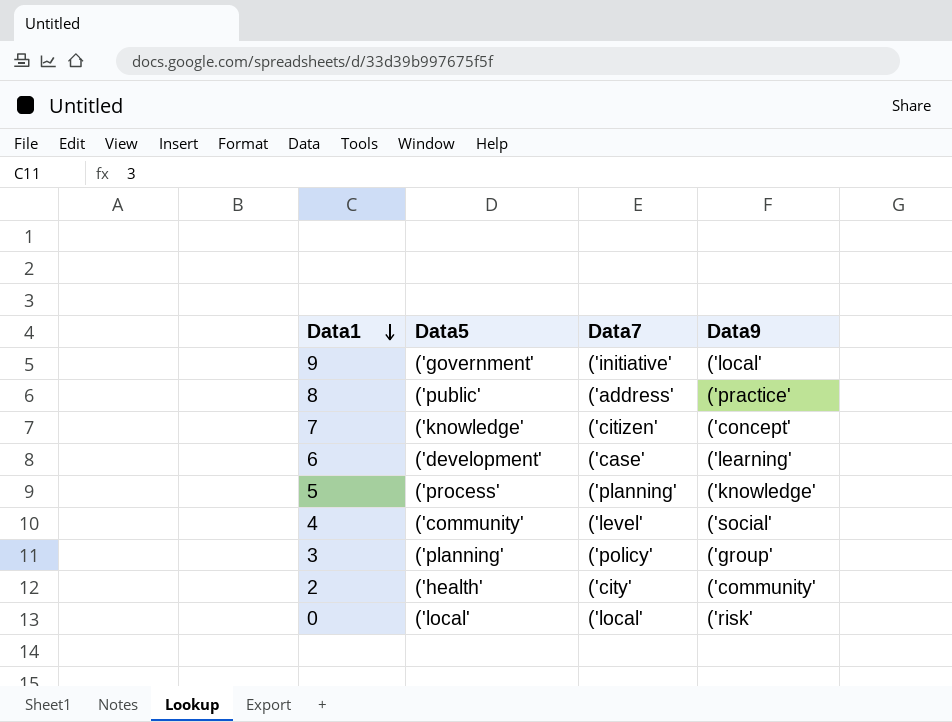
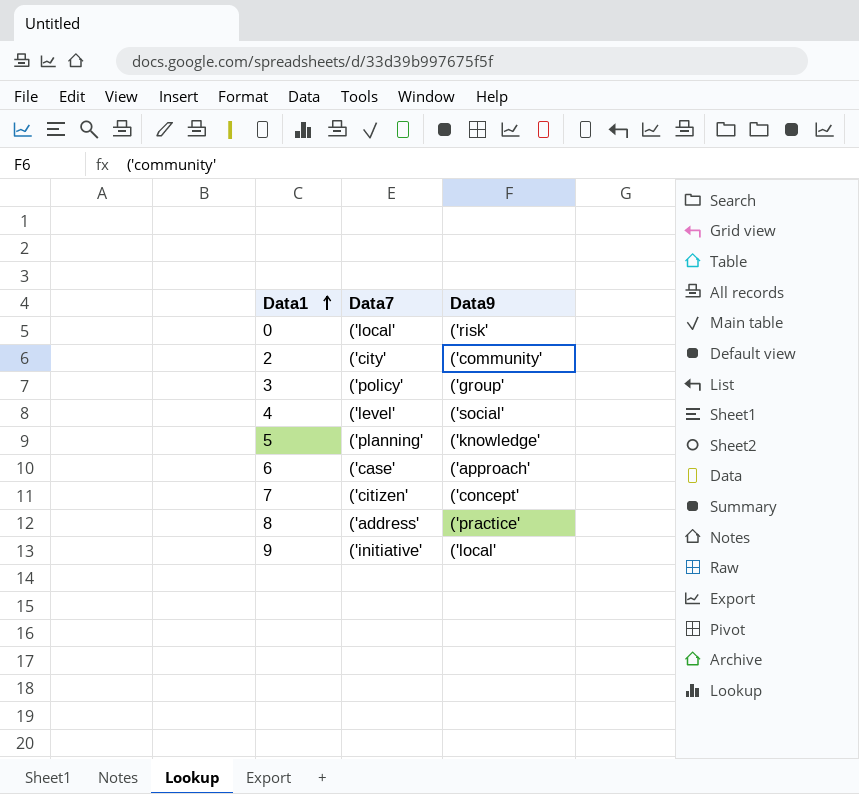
row order: Data1 descending -> Data1 ascending
column Data5 | position: 2 -> none
6 | Data9: ('learning' -> ('approach'

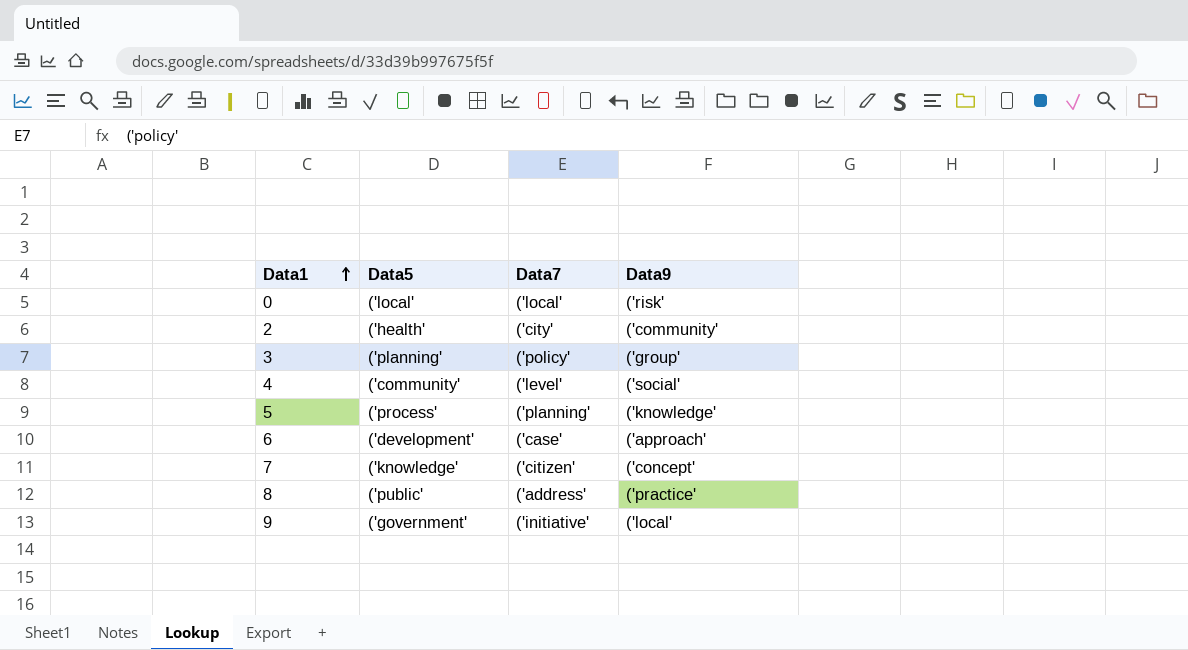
column Data5 | position: none -> 2

